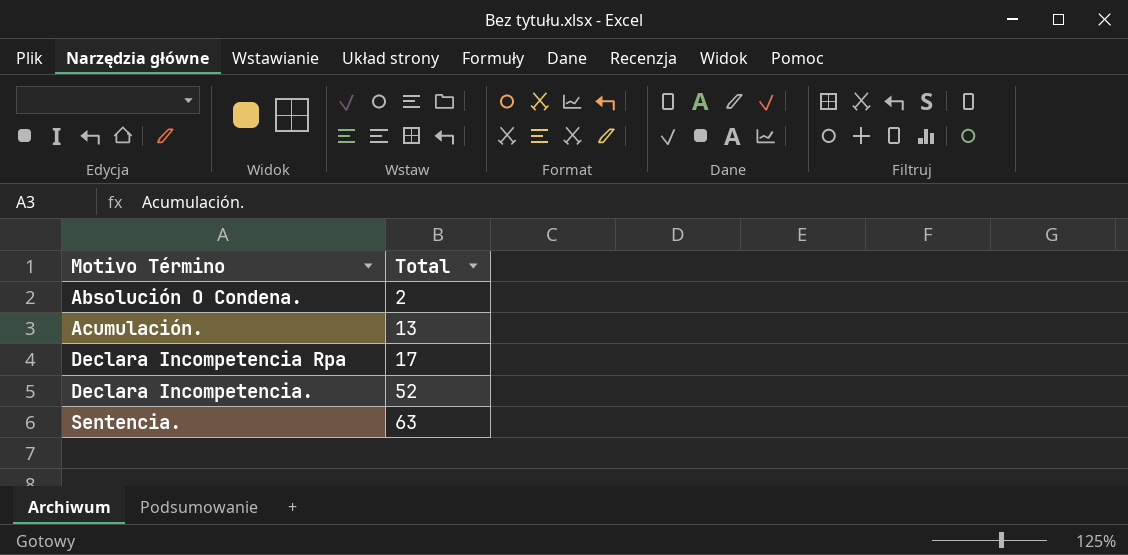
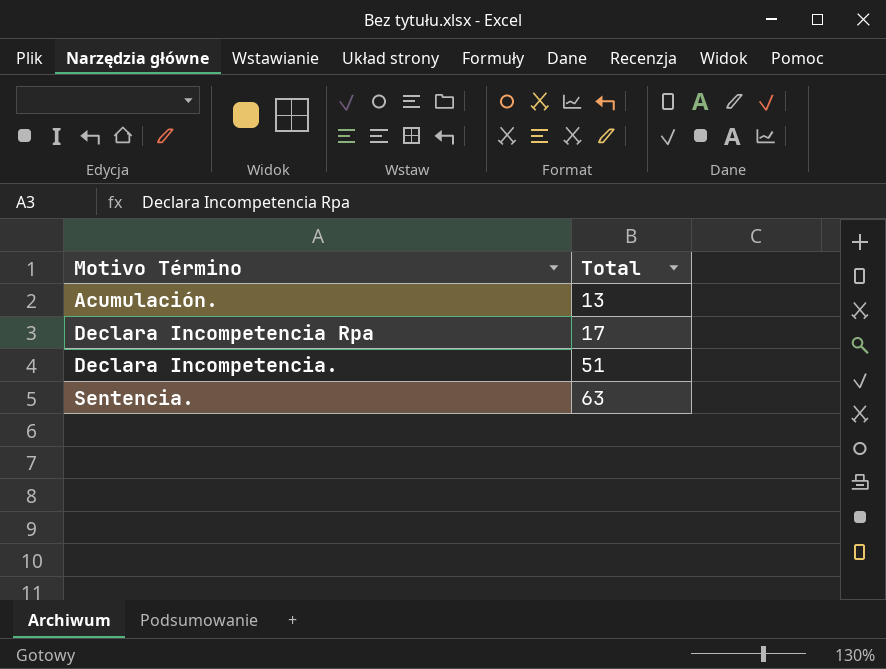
row Absolución O Condena.: 2 -> none
Declara Incompetencia. | Total: 52 -> 51

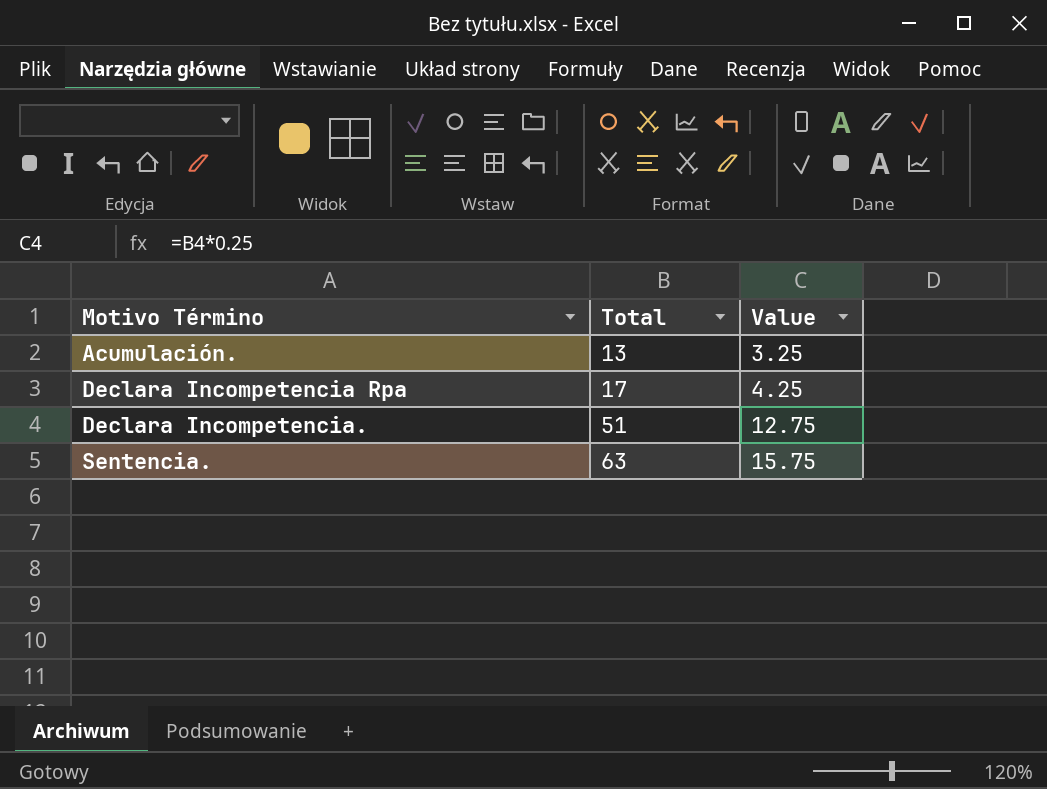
column Value | formula: none -> [Total] * 0.25

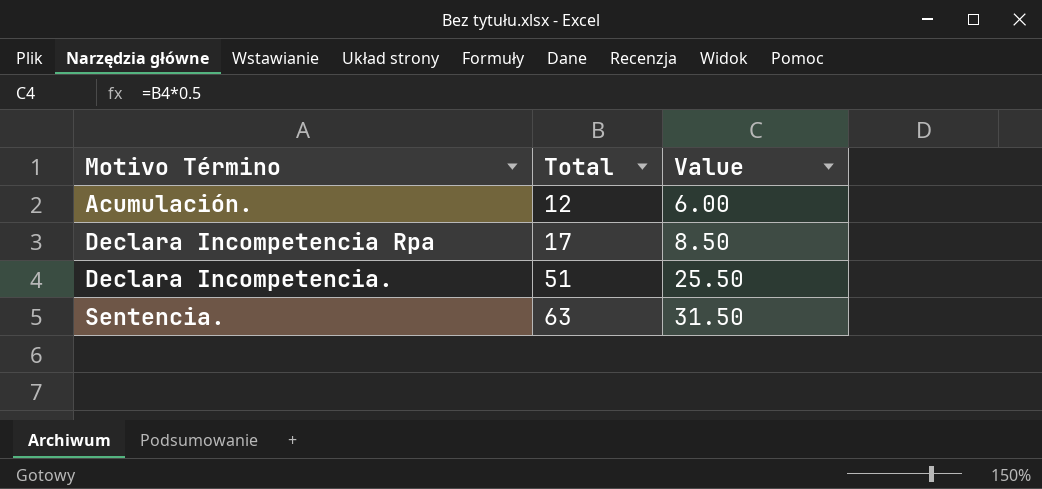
column Value | formula: [Total] * 0.25 -> [Total] * 0.5
Acumulación. | Total: 13 -> 12

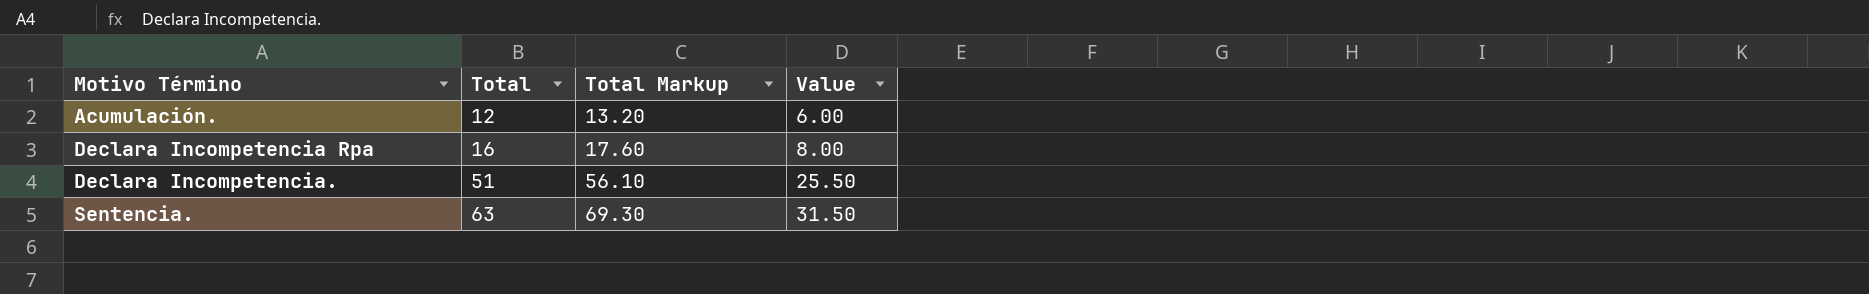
column Total Markup | formula: none -> [Total] * 1.1
Declara Incompetencia Rpa | Total: 17 -> 16
Declara Incompetencia Rpa | Value: 8.50 -> 8.00

